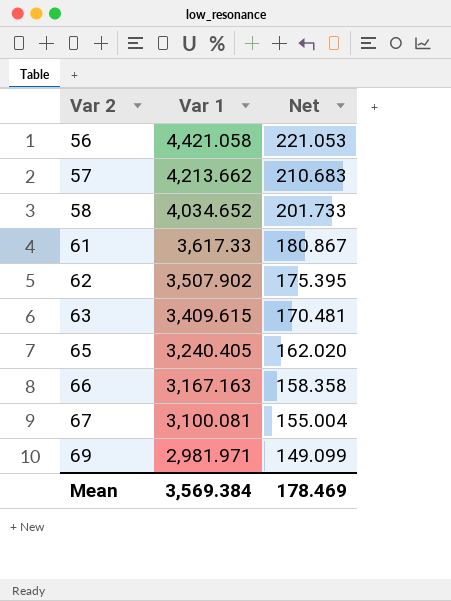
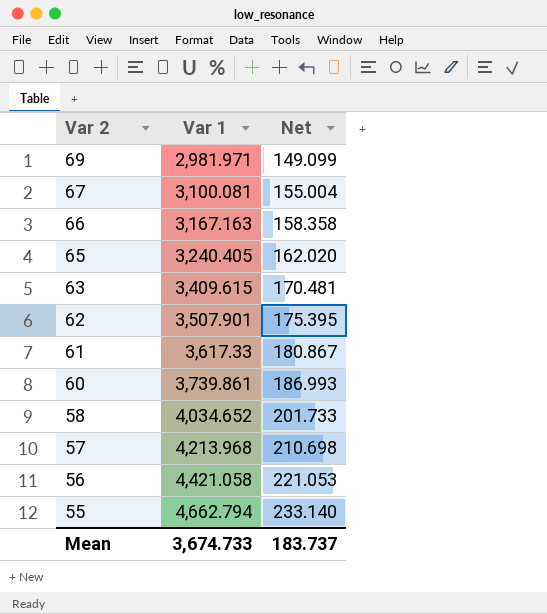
row order: Var 2 ascending -> Var 2 descending
62 | Var 1: 3,507.902 -> 3,507.901
row 60: none -> 3,739.861 | 186.993
57 | Var 1: 4,213.662 -> 4,213.968
57 | Net: 210.683 -> 210.698
row 55: none -> 4,662.794 | 233.140
Mean | Var 1: 3,569.384 -> 3,674.733
Mean | Net: 178.469 -> 183.737

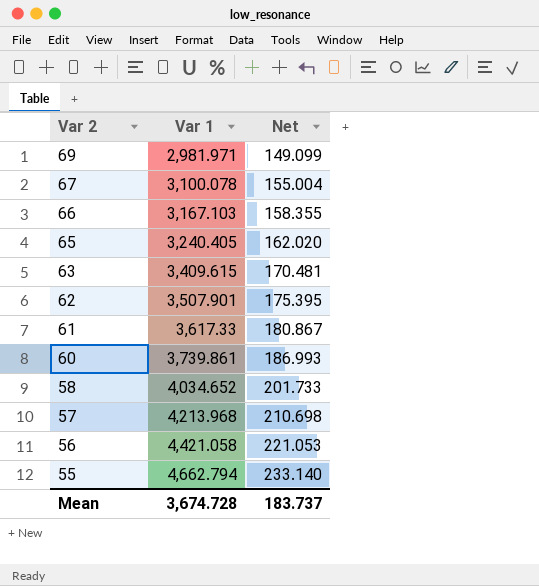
67 | Var 1: 3,100.081 -> 3,100.078
66 | Var 1: 3,167.163 -> 3,167.103
66 | Net: 158.358 -> 158.355
Mean | Var 1: 3,674.733 -> 3,674.728

